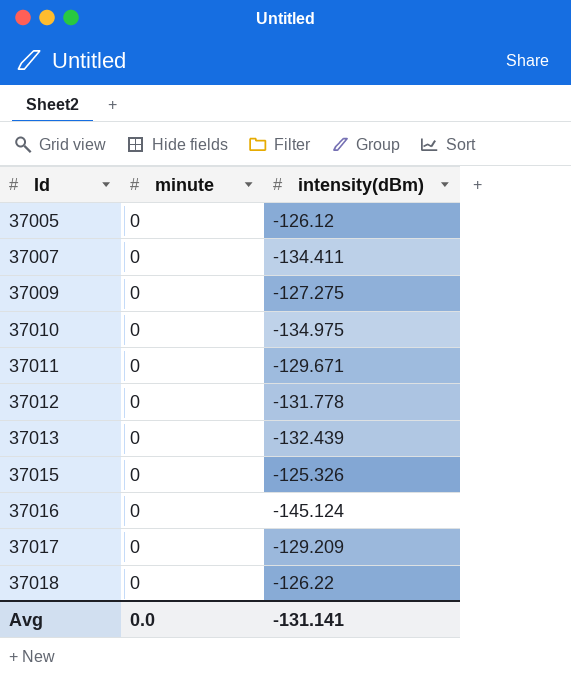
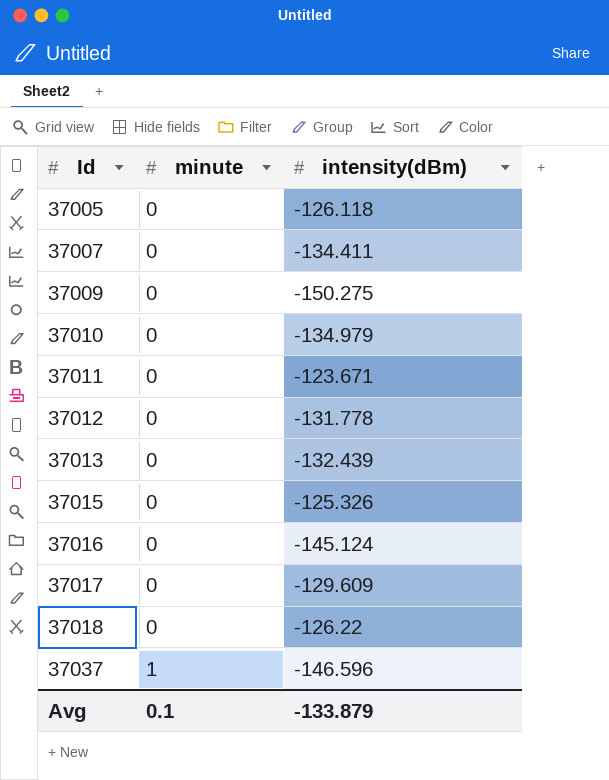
37005 | intensity(dBm): -126.12 -> -126.118
37009 | intensity(dBm): -127.275 -> -150.275
37010 | intensity(dBm): -134.975 -> -134.979
37011 | intensity(dBm): -129.671 -> -123.671
37017 | intensity(dBm): -129.209 -> -129.609
row 37037: none -> 1 | -146.596
Avg | minute: 0.0 -> 0.1
Avg | intensity(dBm): -131.141 -> -133.879

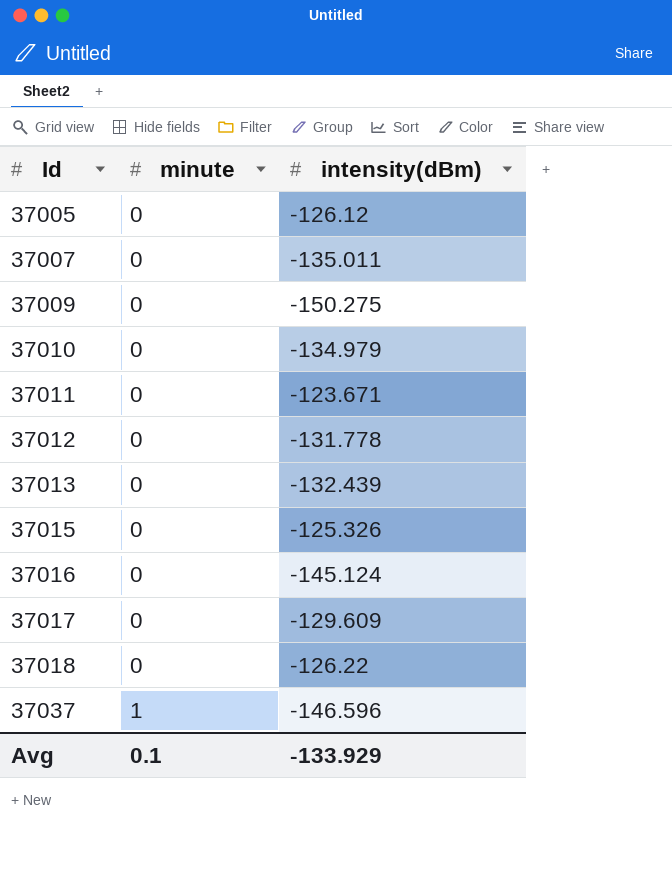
37005 | intensity(dBm): -126.118 -> -126.12
37007 | intensity(dBm): -134.411 -> -135.011
Avg | intensity(dBm): -133.879 -> -133.929

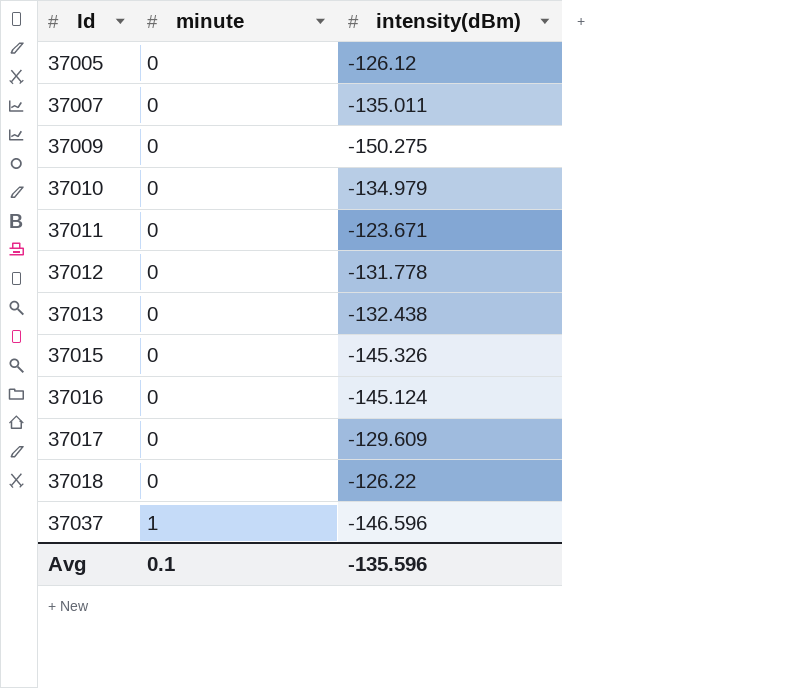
37013 | intensity(dBm): -132.439 -> -132.438
37015 | intensity(dBm): -125.326 -> -145.326
Avg | intensity(dBm): -133.929 -> -135.596

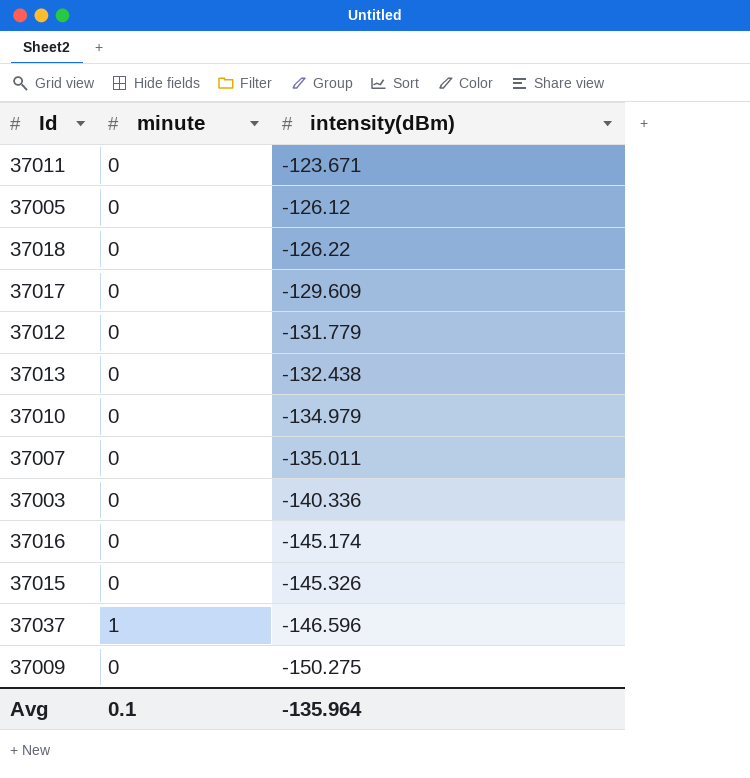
row order: Id ascending -> intensity(dBm) descending
37012 | intensity(dBm): -131.778 -> -131.779
row 37003: none -> 0 | -140.336
37016 | intensity(dBm): -145.124 -> -145.174
Avg | intensity(dBm): -135.596 -> -135.964

